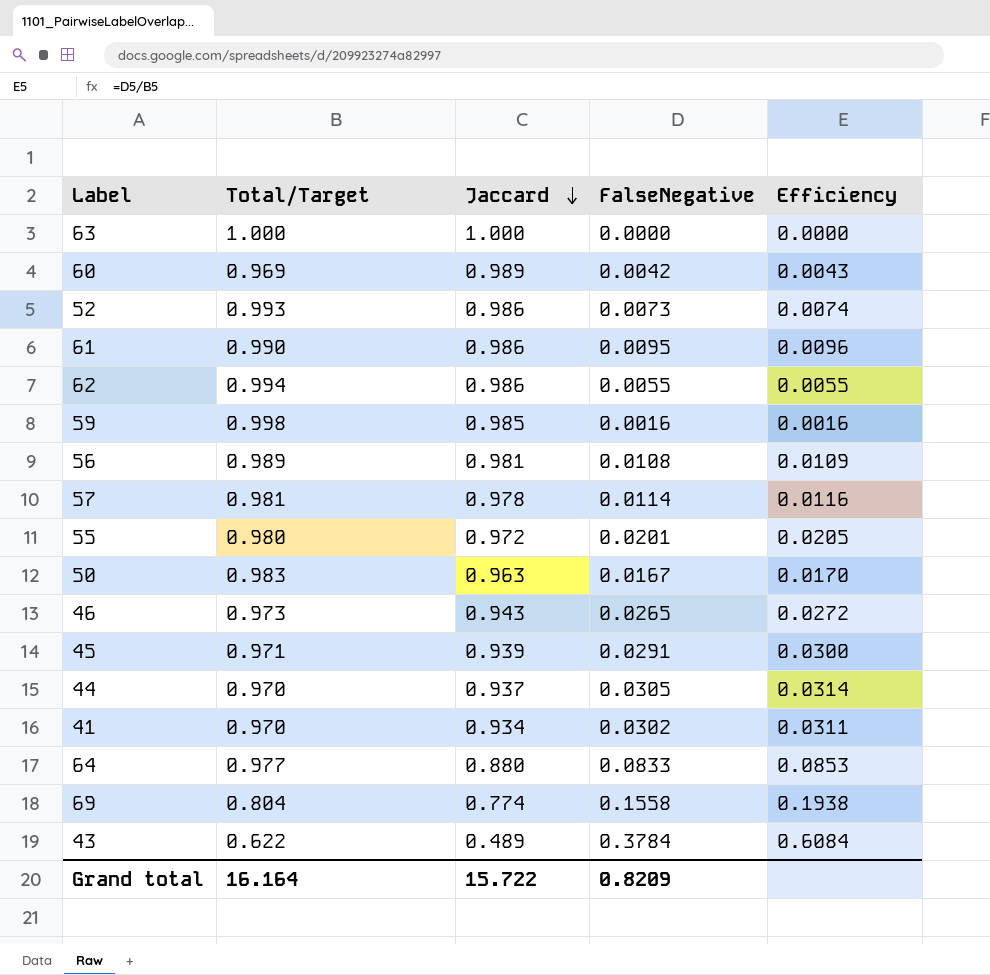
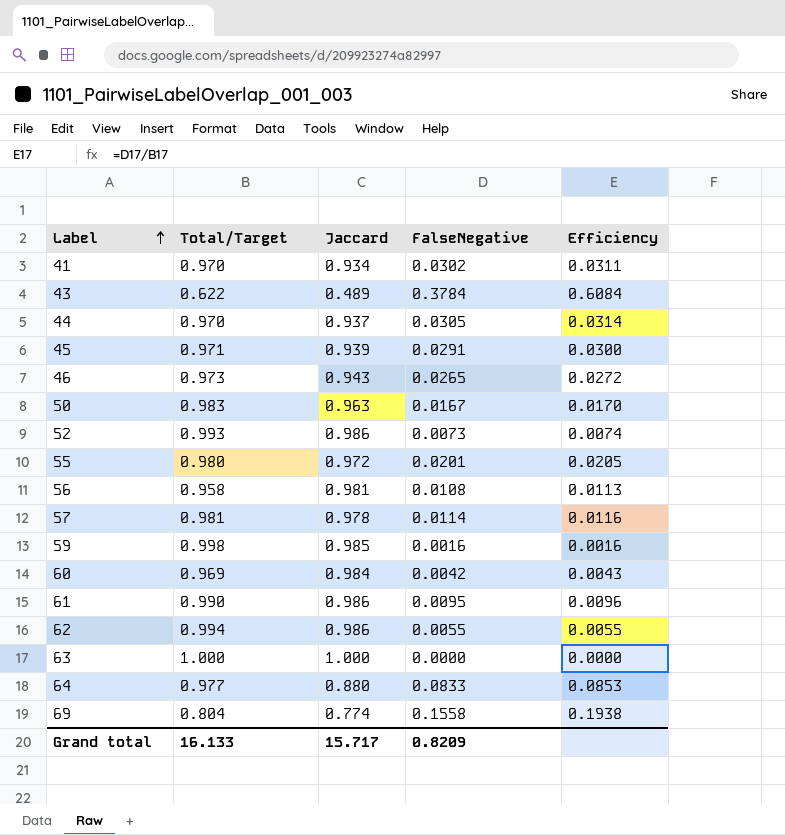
row order: Jaccard descending -> Label ascending
56 | Total/Target: 0.989 -> 0.958
56 | Efficiency: 0.0109 -> 0.0113
60 | Jaccard: 0.989 -> 0.984
Grand total | Total/Target: 16.164 -> 16.133
Grand total | Jaccard: 15.722 -> 15.717

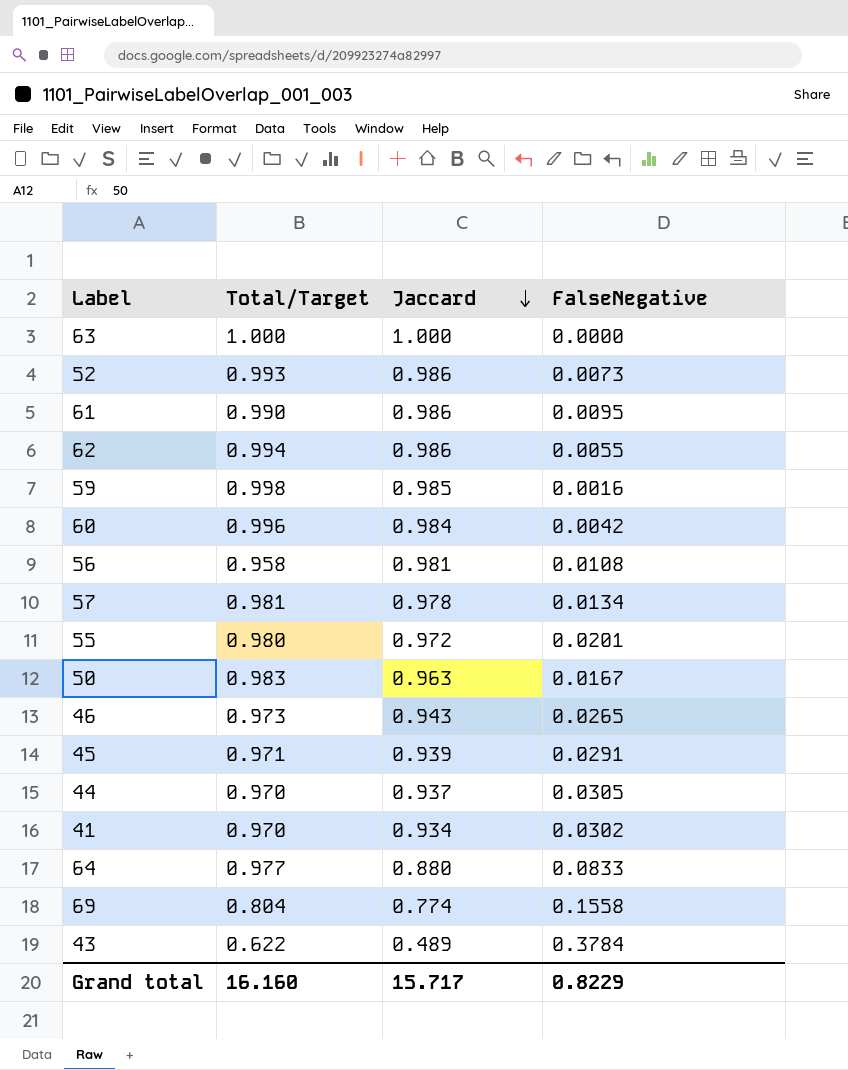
row order: Label ascending -> Jaccard descending
column Efficiency | formula: [FalseNegative] / [Total/Target] -> none
60 | Total/Target: 0.969 -> 0.996
57 | FalseNegative: 0.0114 -> 0.0134
Grand total | Total/Target: 16.133 -> 16.160
Grand total | FalseNegative: 0.8209 -> 0.8229

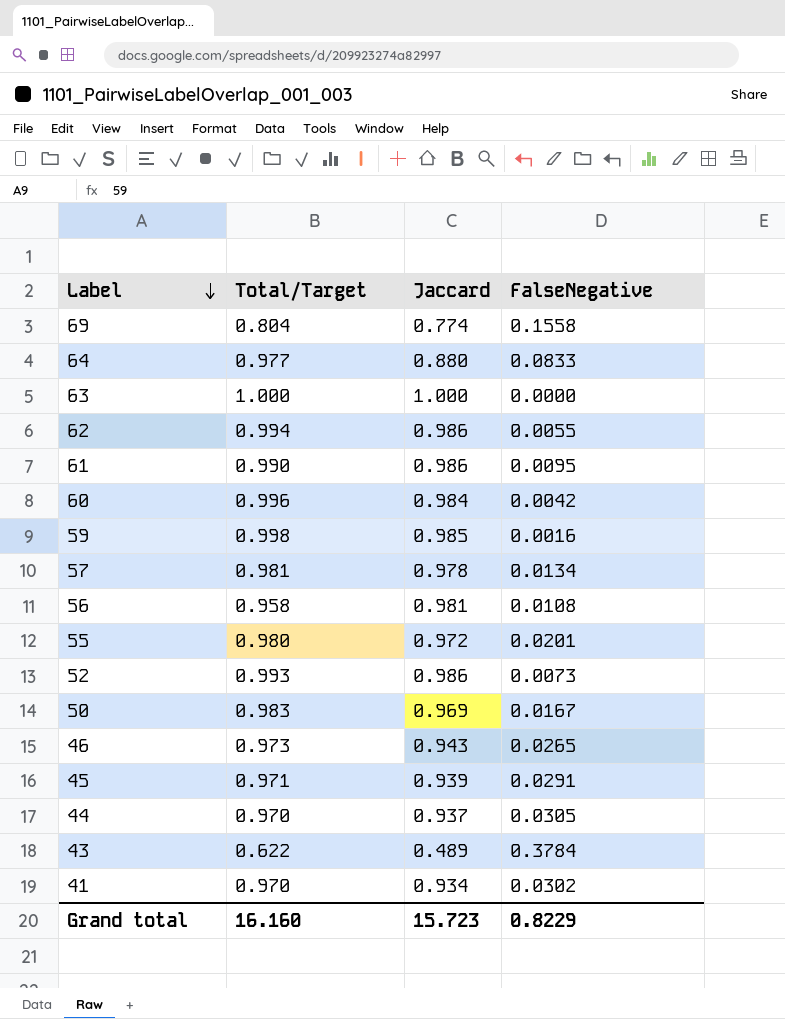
row order: Jaccard descending -> Label descending
50 | Jaccard: 0.963 -> 0.969
Grand total | Jaccard: 15.717 -> 15.723

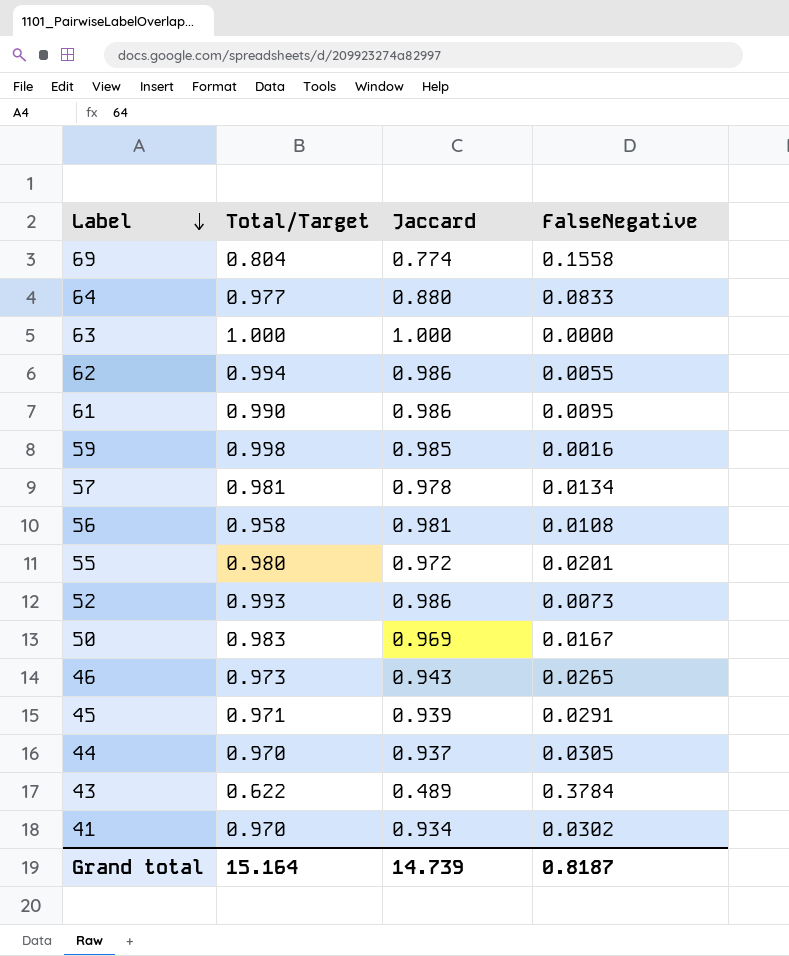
row 60: 0.996 | 0.984 | 0.0042 -> none
Grand total | Total/Target: 16.160 -> 15.164
Grand total | Jaccard: 15.723 -> 14.739
Grand total | FalseNegative: 0.8229 -> 0.8187

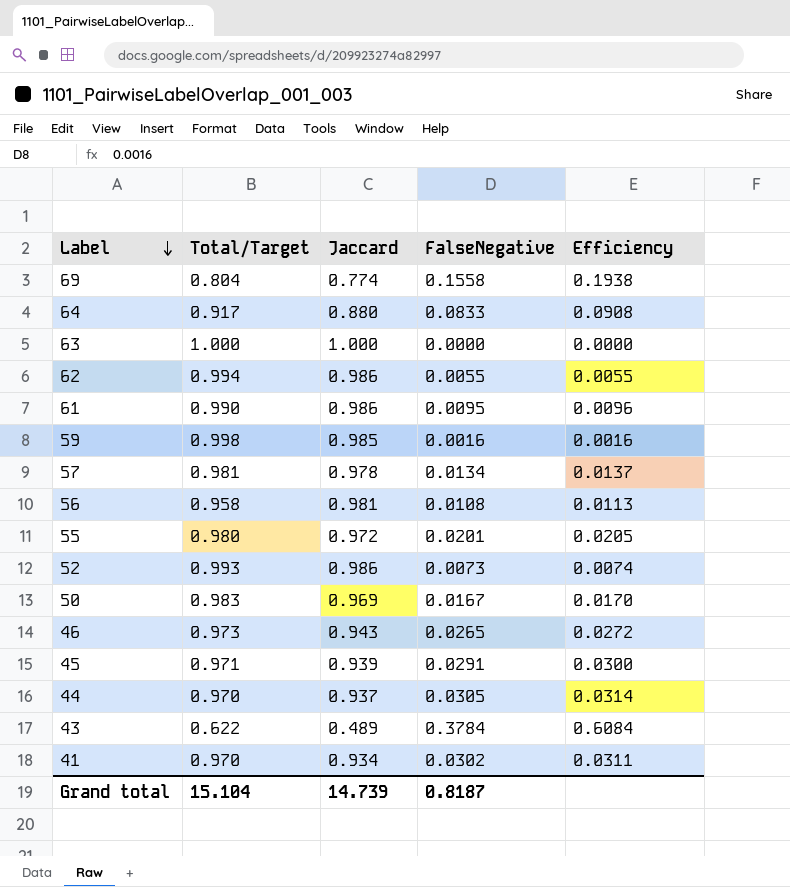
column Efficiency | formula: none -> [FalseNegative] / [Total/Target]
64 | Total/Target: 0.977 -> 0.917
Grand total | Total/Target: 15.164 -> 15.104

